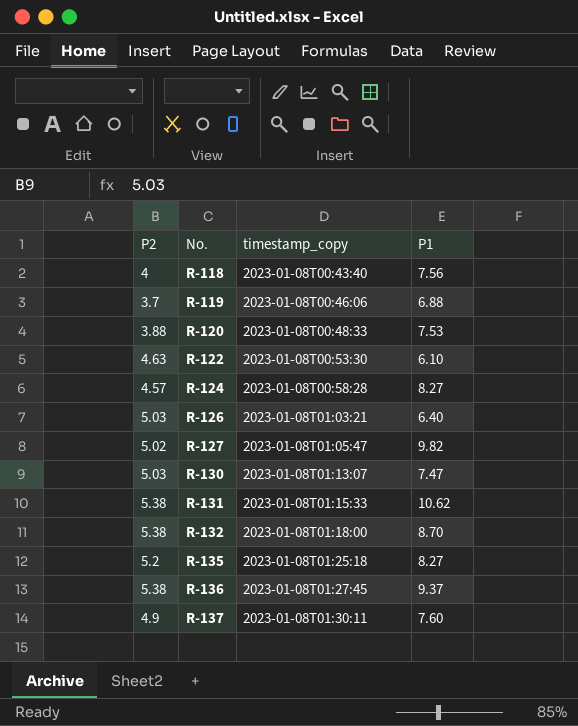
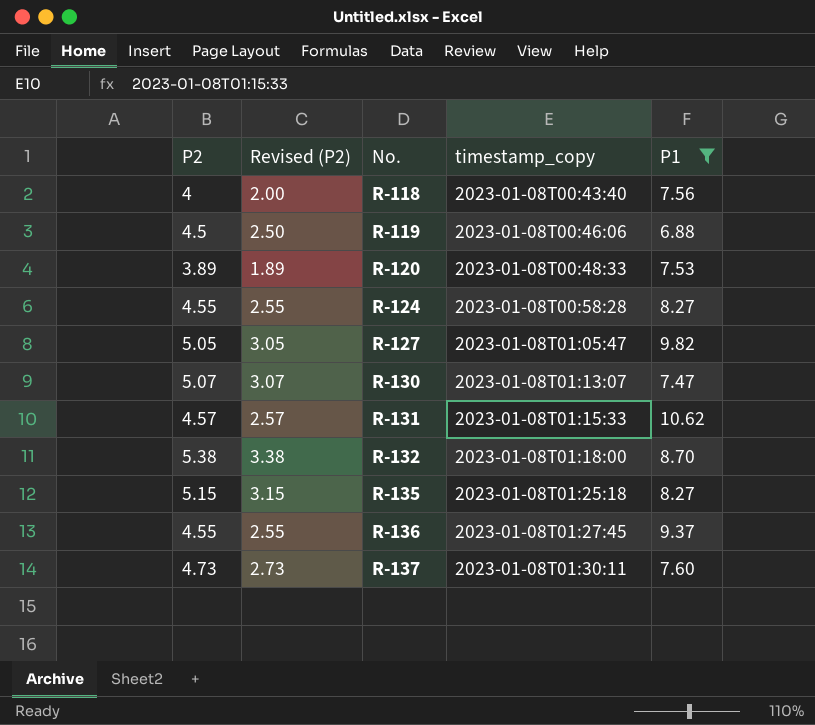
filter: none -> P1 >= 6.88
column Revised (P2) | formula: none -> [P2] - 2
R-119 | P2: 3.7 -> 4.5
R-120 | P2: 3.88 -> 3.89
R-124 | P2: 4.57 -> 4.55
R-127 | P2: 5.02 -> 5.05
R-130 | P2: 5.03 -> 5.07
R-131 | P2: 5.38 -> 4.57
R-135 | P2: 5.2 -> 5.15
R-136 | P2: 5.38 -> 4.55
R-137 | P2: 4.9 -> 4.73

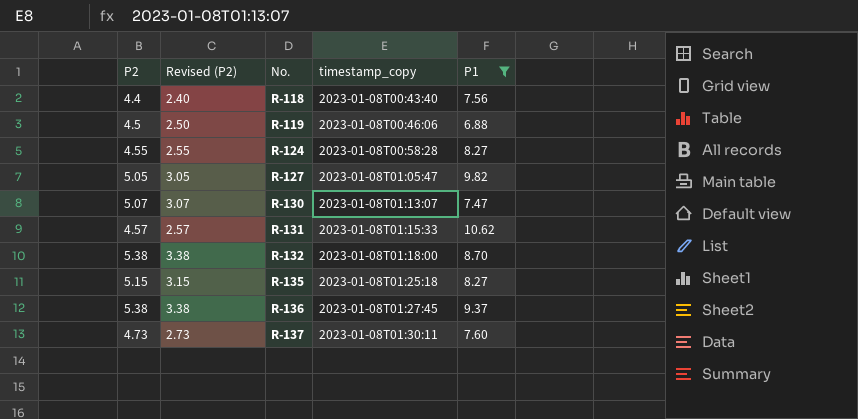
row R-120: 3.89 | 1.89 | 2023-01-08T00:48:33 | 7.53 -> none
R-118 | P2: 4 -> 4.4
R-118 | Revised (P2): 2.00 -> 2.40
R-136 | P2: 4.55 -> 5.38
R-136 | Revised (P2): 2.55 -> 3.38

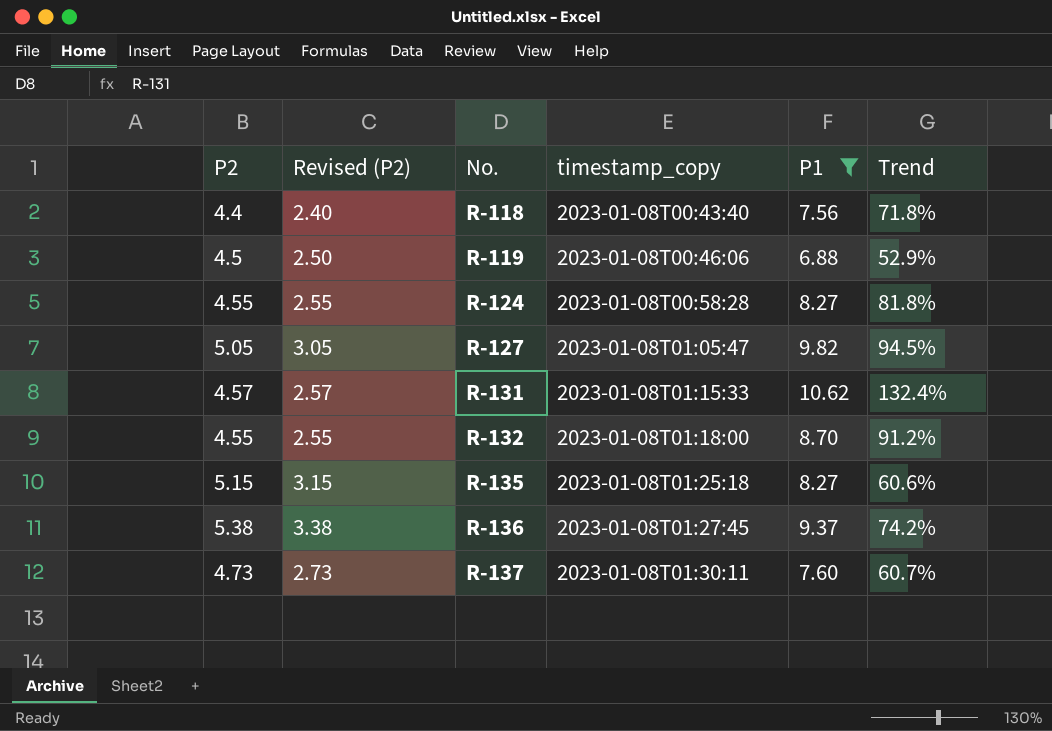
column Trend | formula: none -> ([P1] - [P2]) / [P2]
row R-130: 5.07 | 3.07 | 2023-01-08T01:13:07 | 7.47 -> none
R-132 | P2: 5.38 -> 4.55
R-132 | Revised (P2): 3.38 -> 2.55

